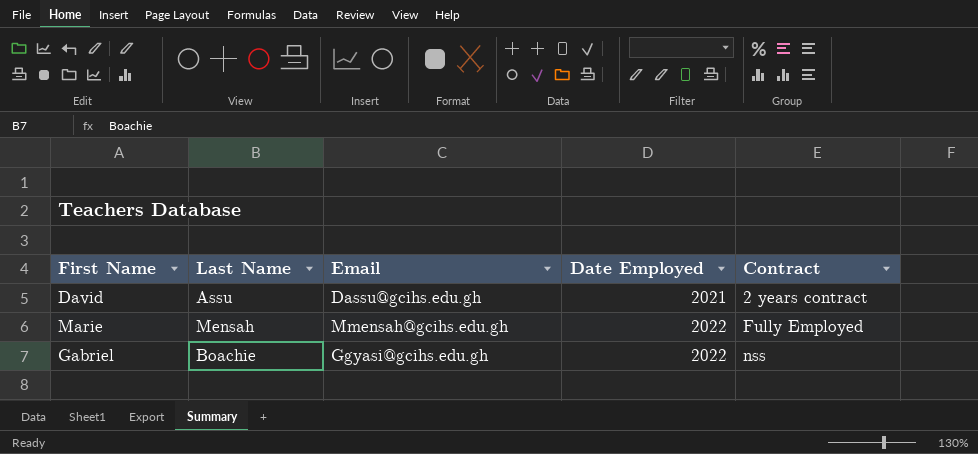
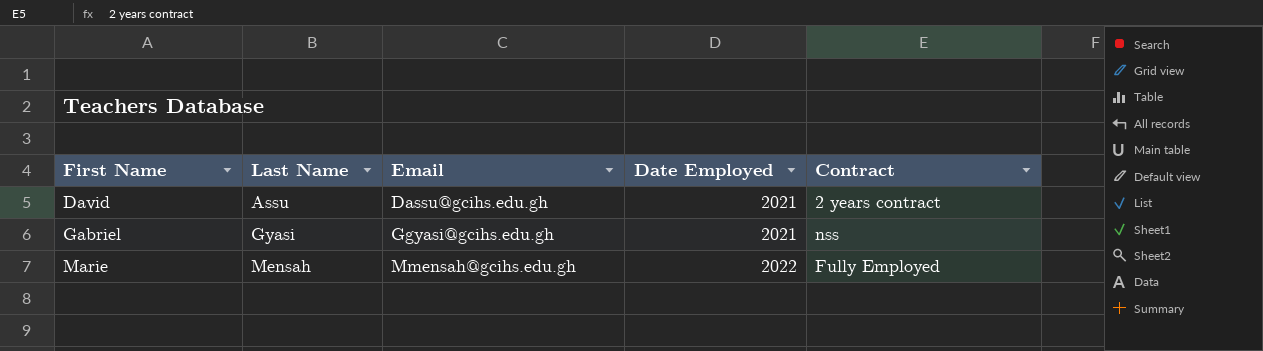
row order: Date Employed ascending -> First Name ascending
Gabriel | Last Name: Boachie -> Gyasi
Gabriel | Date Employed: 2022 -> 2021

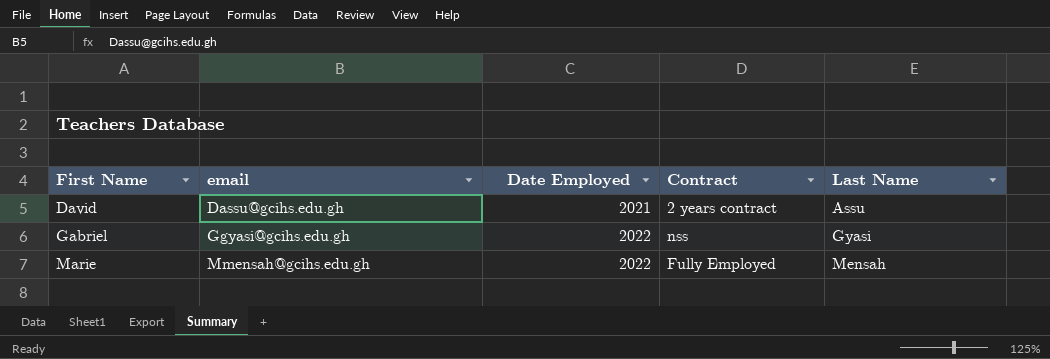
column name: Email -> email
column Last Name | position: 2 -> 5
Gabriel | Date Employed: 2021 -> 2022

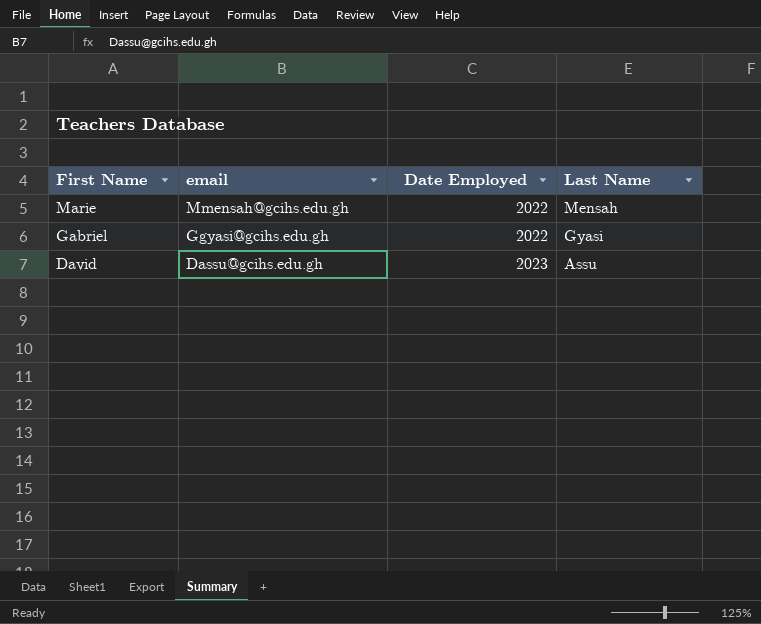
row order: First Name ascending -> First Name descending
column Contract | position: 4 -> none
David | Date Employed: 2021 -> 2023

